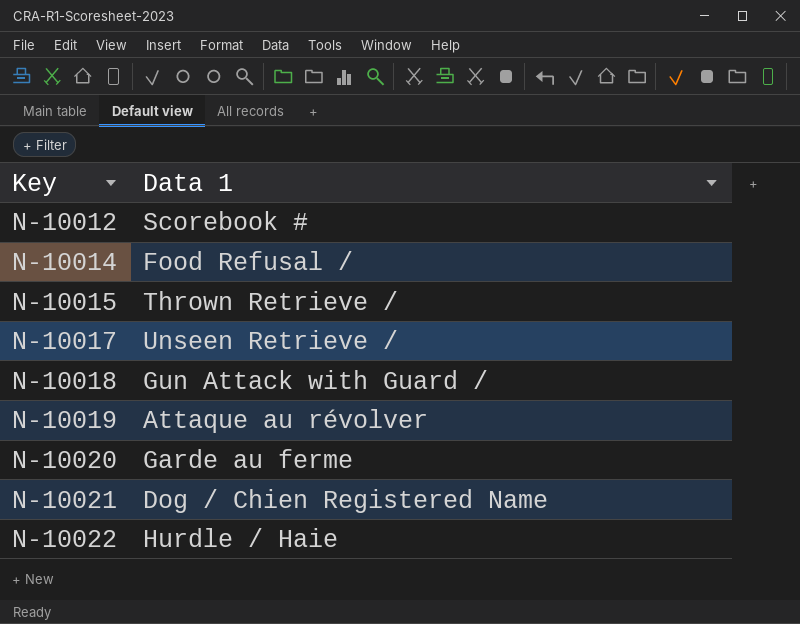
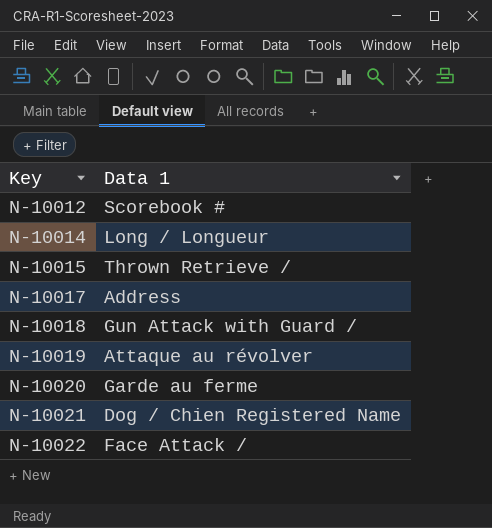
N-10014 | Data 1: Food Refusal / -> Long / Longueur
N-10017 | Data 1: Unseen Retrieve / -> Address
N-10022 | Data 1: Hurdle / Haie -> Face Attack /

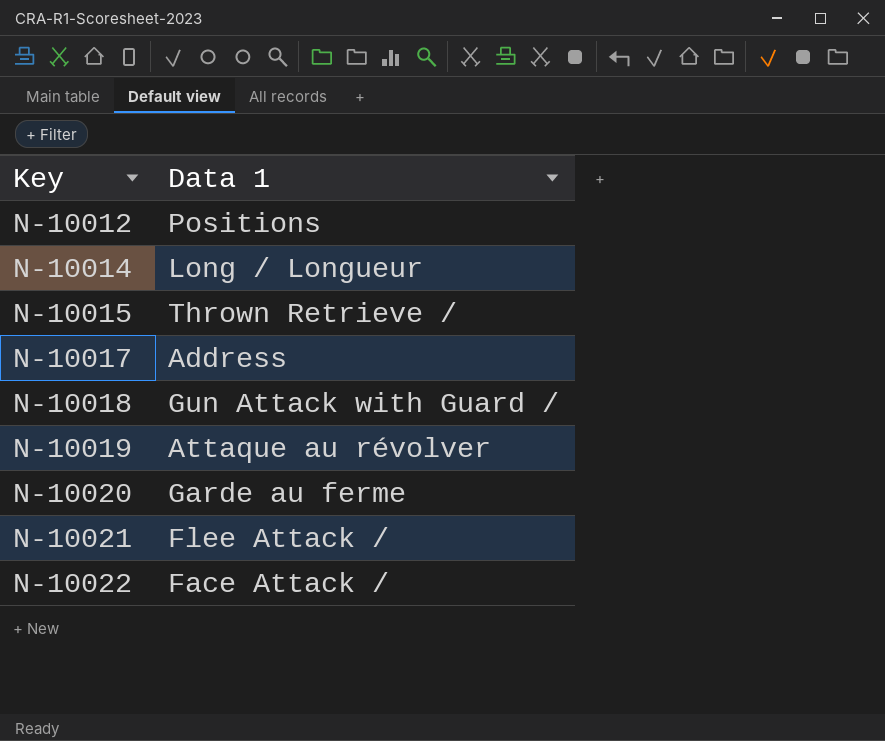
N-10012 | Data 1: Scorebook # -> Positions
N-10021 | Data 1: Dog / Chien Registered Name -> Flee Attack /

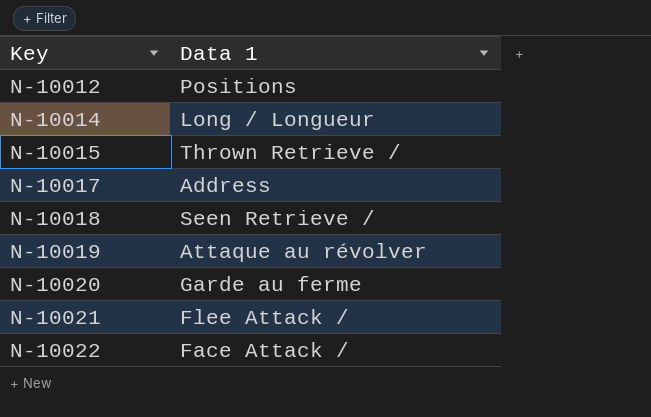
N-10018 | Data 1: Gun Attack with Guard / -> Seen Retrieve /

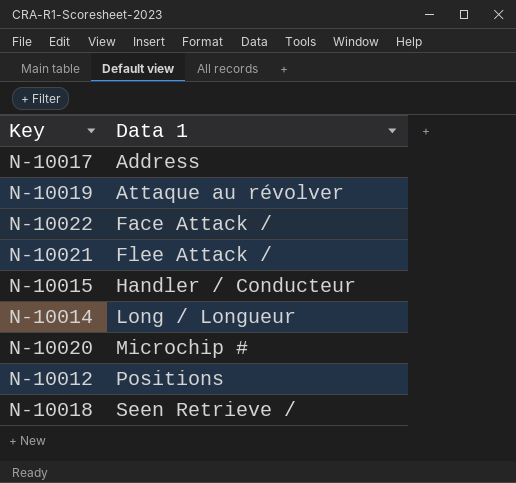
row order: Key ascending -> Data 1 ascending
N-10015 | Data 1: Thrown Retrieve / -> Handler / Conducteur
N-10020 | Data 1: Garde au ferme -> Microchip #

